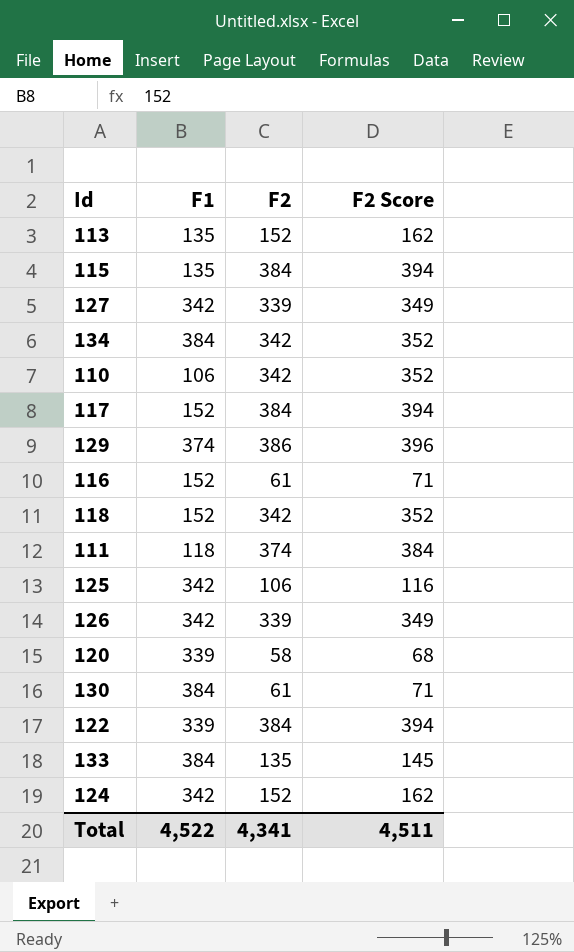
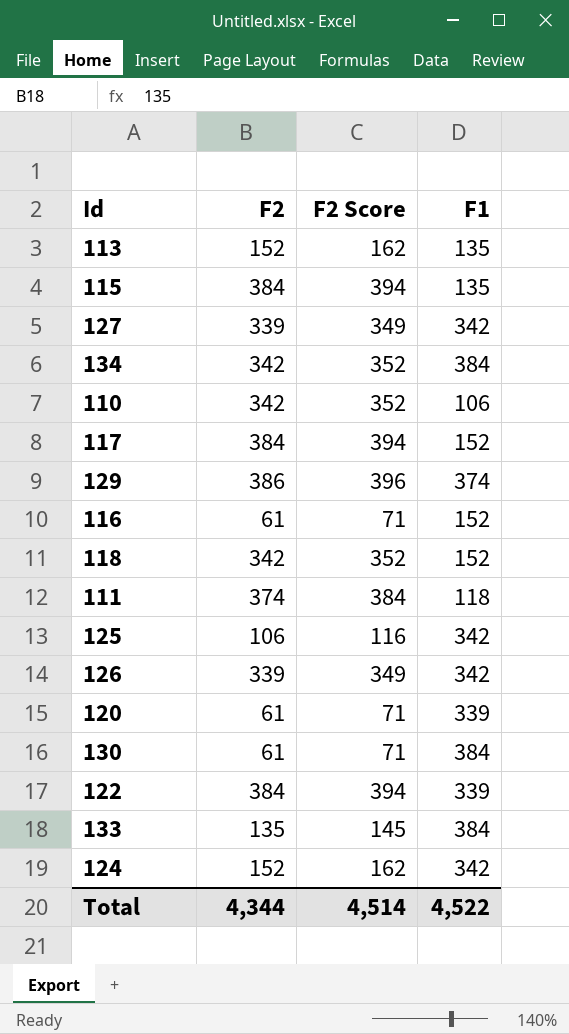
column F1 | position: 2 -> 4
120 | F2: 58 -> 61
120 | F2 Score: 68 -> 71
Total | F2: 4,341 -> 4,344
Total | F2 Score: 4,511 -> 4,514

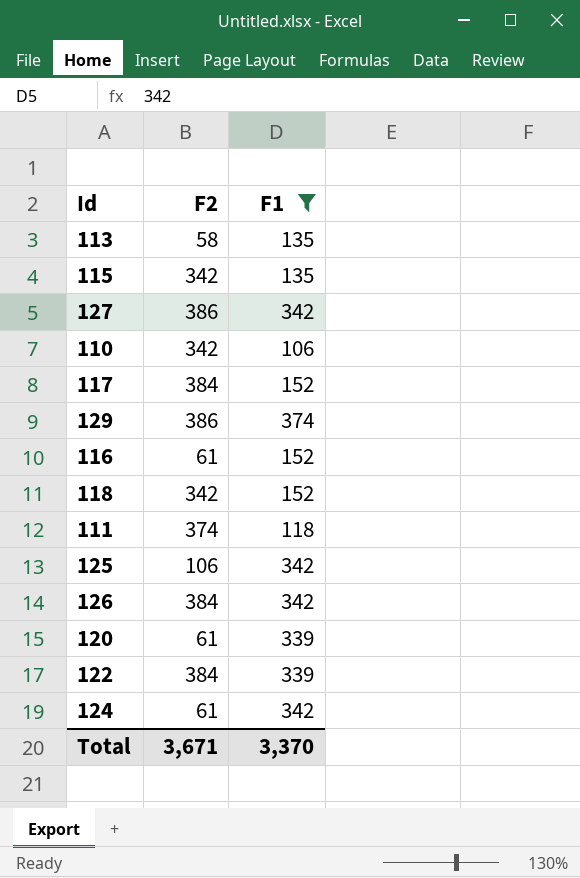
filter: none -> F1 != 384
column F2 Score | formula: [F2] + 10 -> none
113 | F2: 152 -> 58
115 | F2: 384 -> 342
127 | F2: 339 -> 386
126 | F2: 339 -> 384
124 | F2: 152 -> 61
Total | F2: 4,344 -> 3,671
Total | F1: 4,522 -> 3,370

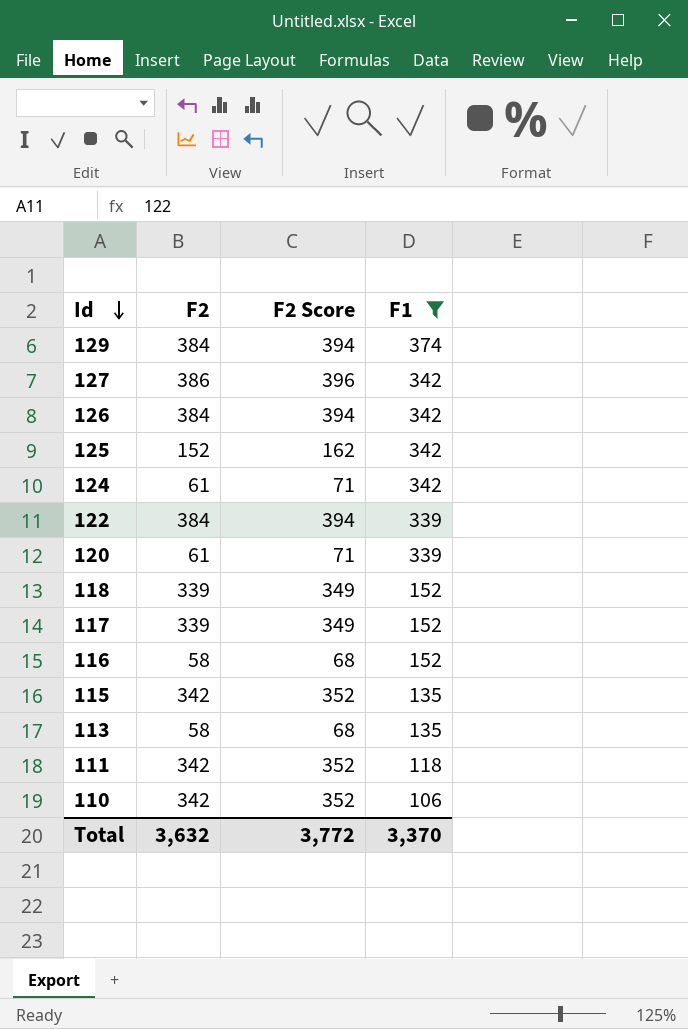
row order: none -> Id descending
column F2 Score | formula: none -> [F2] + 10
129 | F2: 386 -> 384
125 | F2: 106 -> 152
118 | F2: 342 -> 339
117 | F2: 384 -> 339
116 | F2: 61 -> 58
111 | F2: 374 -> 342
Total | F2: 3,671 -> 3,632

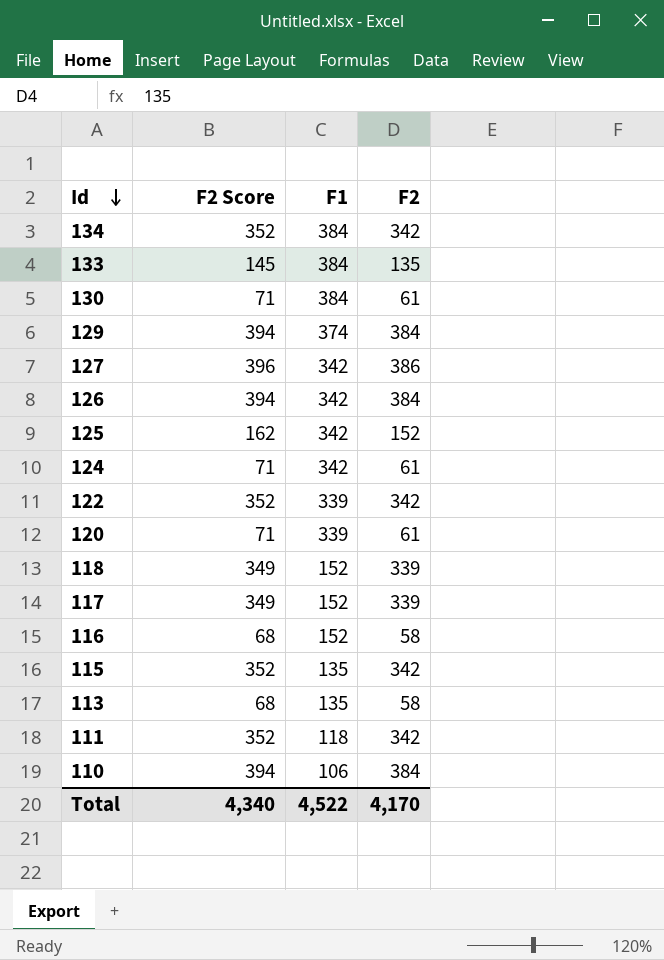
filter: F1 != 384 -> none
column F2 | position: 2 -> 4
122 | F2 Score: 394 -> 352
122 | F2: 384 -> 342
110 | F2 Score: 352 -> 394
110 | F2: 342 -> 384
Total | F2 Score: 3,772 -> 4,340
Total | F1: 3,370 -> 4,522
Total | F2: 3,632 -> 4,170

